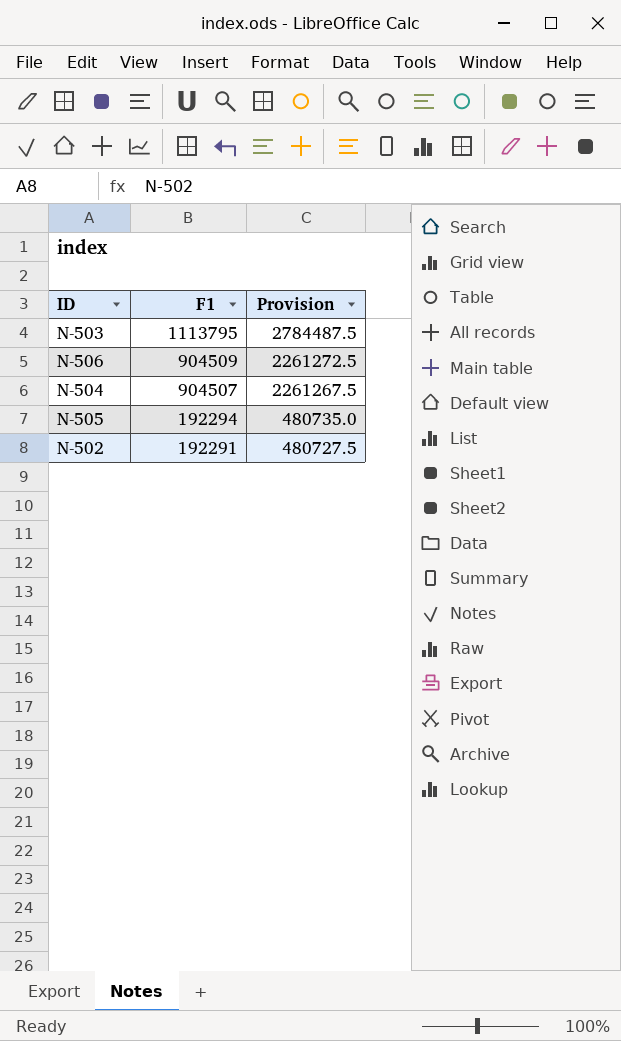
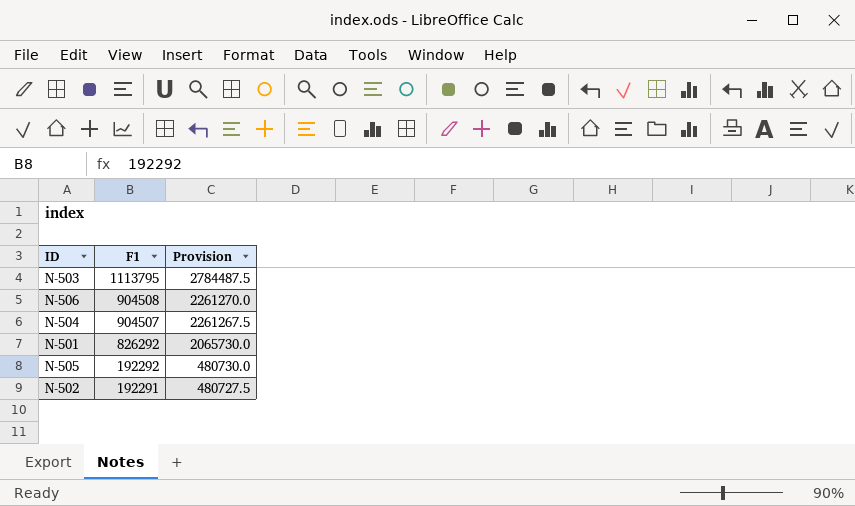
N-506 | F1: 904509 -> 904508
N-506 | Provision: 2261272.5 -> 2261270.0
row N-501: none -> 826292 | 2065730.0
N-505 | F1: 192294 -> 192292
N-505 | Provision: 480735.0 -> 480730.0

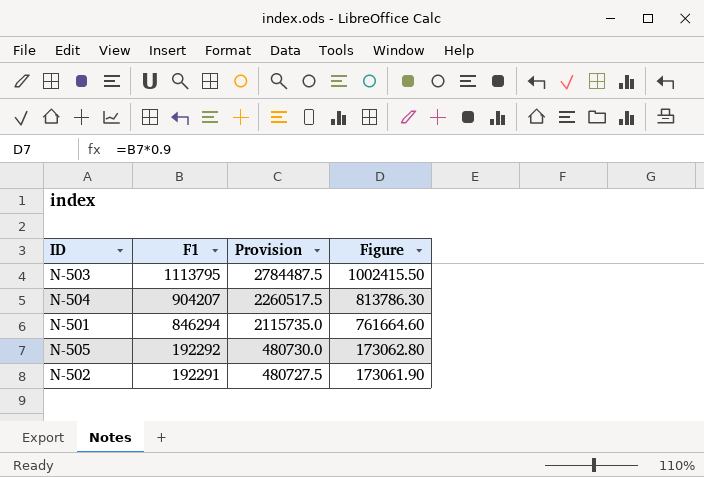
column Figure | formula: none -> [F1] * 0.9
row N-506: 904508 | 2261270.0 -> none
N-504 | F1: 904507 -> 904207
N-504 | Provision: 2261267.5 -> 2260517.5
N-501 | F1: 826292 -> 846294
N-501 | Provision: 2065730.0 -> 2115735.0

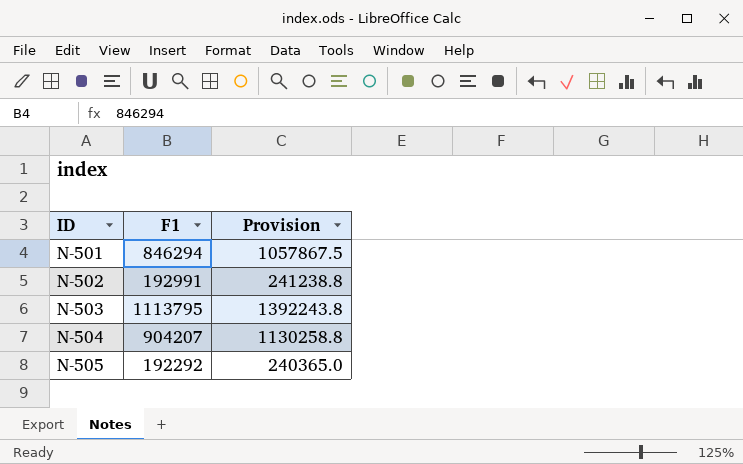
row order: F1 descending -> ID ascending
column Figure | formula: [F1] * 0.9 -> none
column Provision | formula: [F1] * 2.5 -> [F1] * 1.25
N-502 | F1: 192291 -> 192991

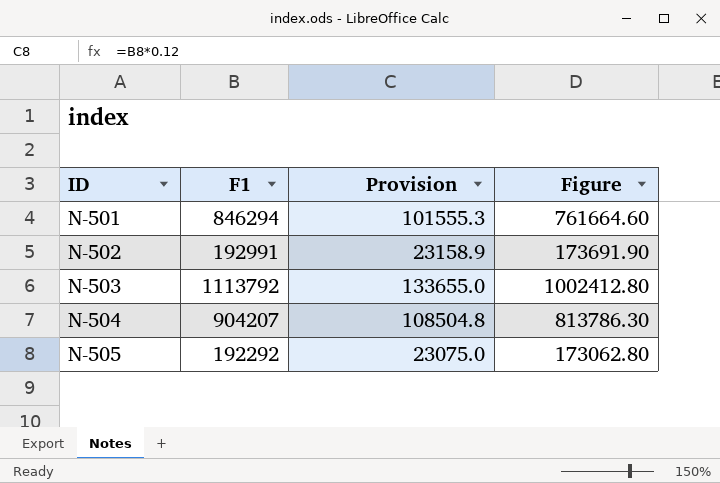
column Provision | formula: [F1] * 1.25 -> [F1] * 0.12
column Figure | formula: none -> [F1] * 0.9
N-503 | F1: 1113795 -> 1113792

